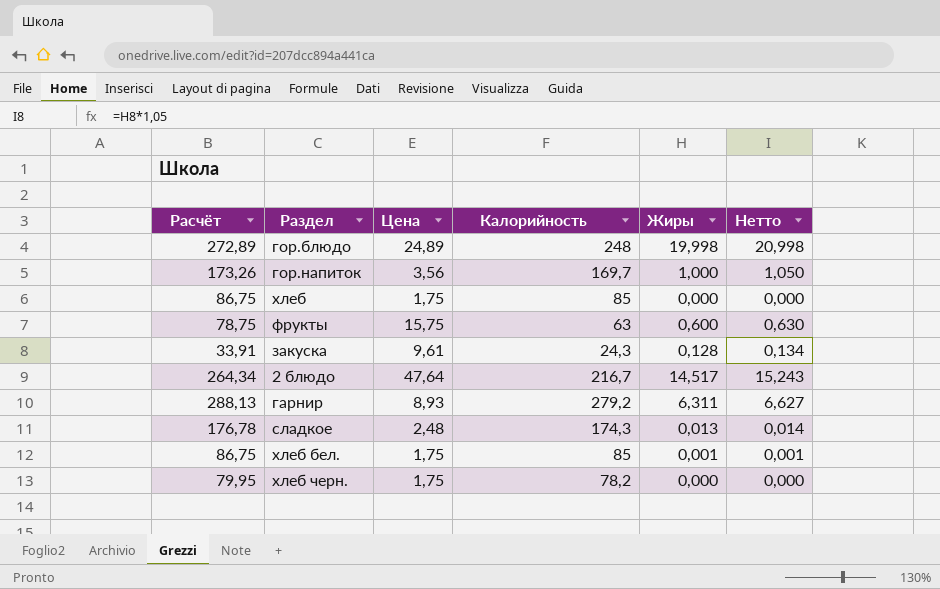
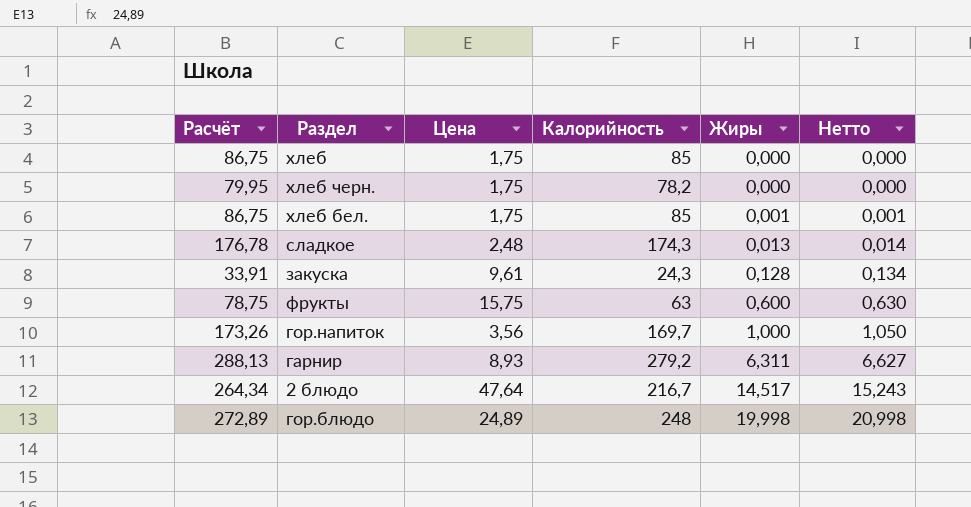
row order: none -> Жиры ascending

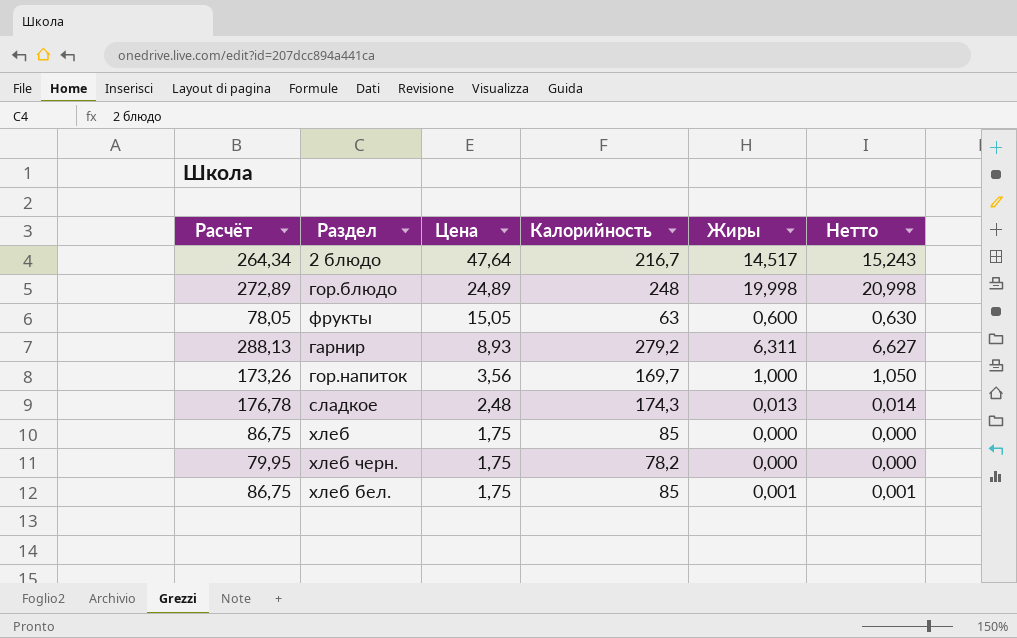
row order: Жиры ascending -> Цена descending
row закуска: 33,91 | 9,61 | 24,3 | 0,128 | 0,134 -> none
фрукты | Расчёт: 78,75 -> 78,05
фрукты | Цена: 15,75 -> 15,05

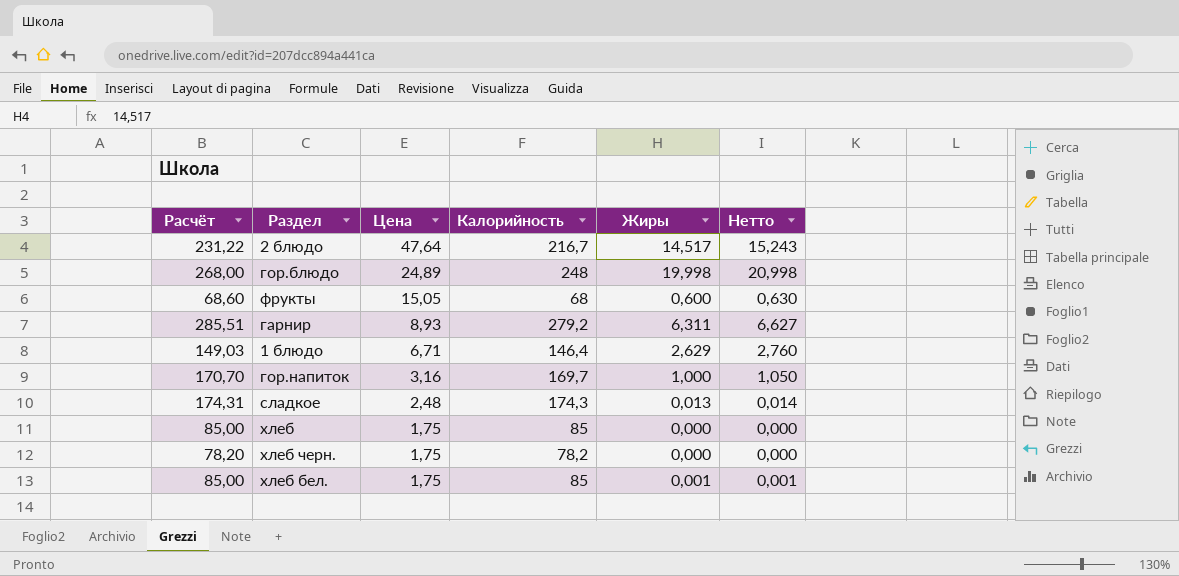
column Расчёт | formula: [Цена] + [Калорийность] -> [Калорийность] + [Жиры]
фрукты | Калорийность: 63 -> 68
row 1 блюдо: none -> 149,03 | 6,71 | 146,4 | 2,629 | 2,760
гор.напиток | Цена: 3,56 -> 3,16

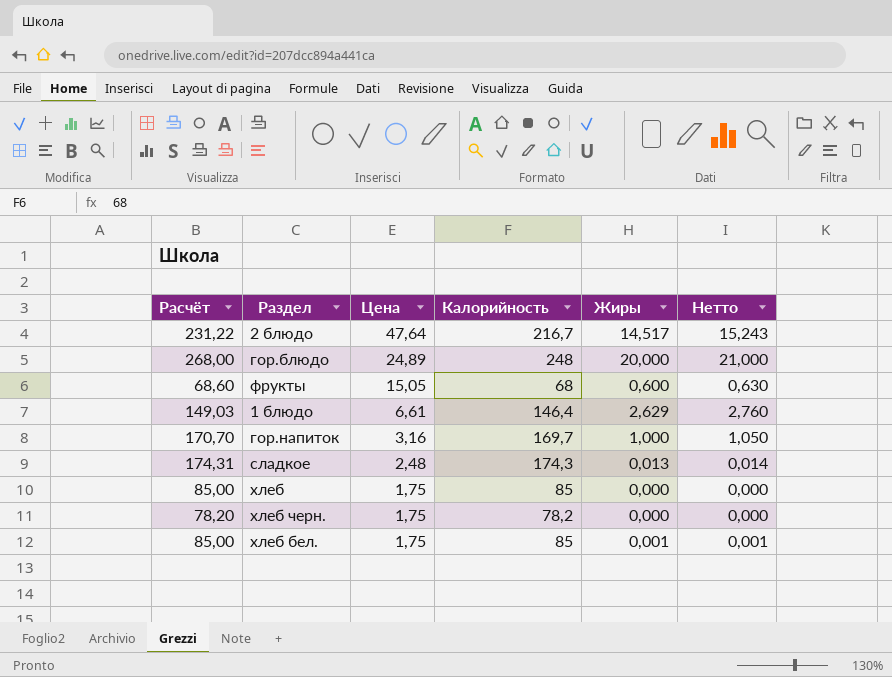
row гарнир: 285,51 | 8,93 | 279,2 | 6,311 | 6,627 -> none
гор.блюдо | Жиры: 19,998 -> 20,000
гор.блюдо | Нетто: 20,998 -> 21,000
1 блюдо | Цена: 6,71 -> 6,61

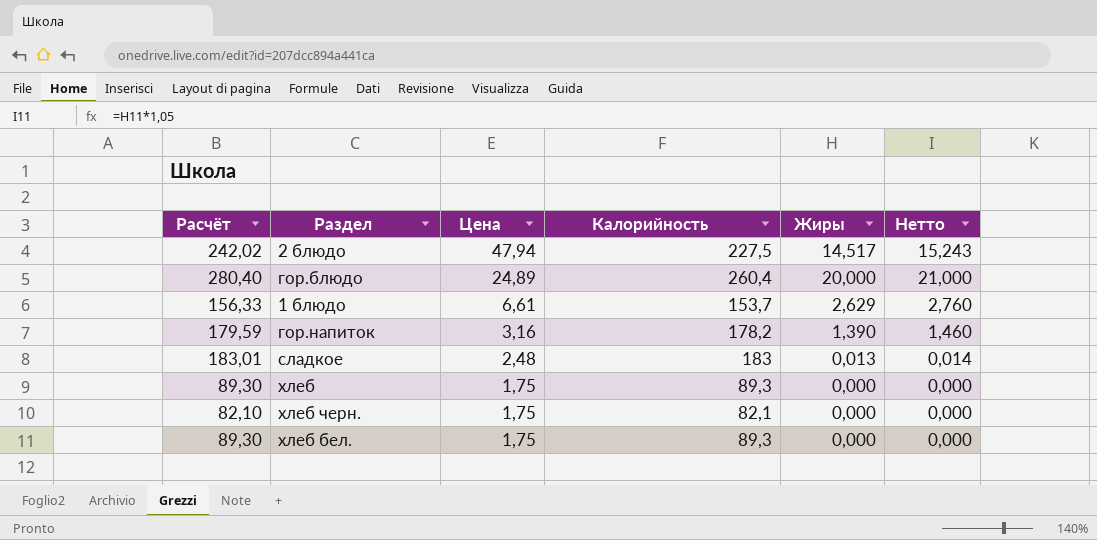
row фрукты: 68,60 | 15,05 | 68 | 0,600 | 0,630 -> none
2 блюдо | Расчёт: 231,22 -> 242,02
2 блюдо | Цена: 47,64 -> 47,94
2 блюдо | Калорийность: 216,7 -> 227,5
гор.блюдо | Расчёт: 268,00 -> 280,40
гор.блюдо | Калорийность: 248 -> 260,4
1 блюдо | Расчёт: 149,03 -> 156,33
1 блюдо | Калорийность: 146,4 -> 153,7
гор.напиток | Расчёт: 170,70 -> 179,59
гор.напиток | Калорийность: 169,7 -> 178,2
гор.напиток | Жиры: 1,000 -> 1,390
гор.напиток | Нетто: 1,050 -> 1,460
сладкое | Расчёт: 174,31 -> 183,01
сладкое | Калорийность: 174,3 -> 183
хлеб | Расчёт: 85,00 -> 89,30
хлеб | Калорийность: 85 -> 89,3
хлеб черн. | Расчёт: 78,20 -> 82,10
хлеб черн. | Калорийность: 78,2 -> 82,1
хлеб бел. | Расчёт: 85,00 -> 89,30
хлеб бел. | Калорийность: 85 -> 89,3
хлеб бел. | Жиры: 0,001 -> 0,000
хлеб бел. | Нетто: 0,001 -> 0,000

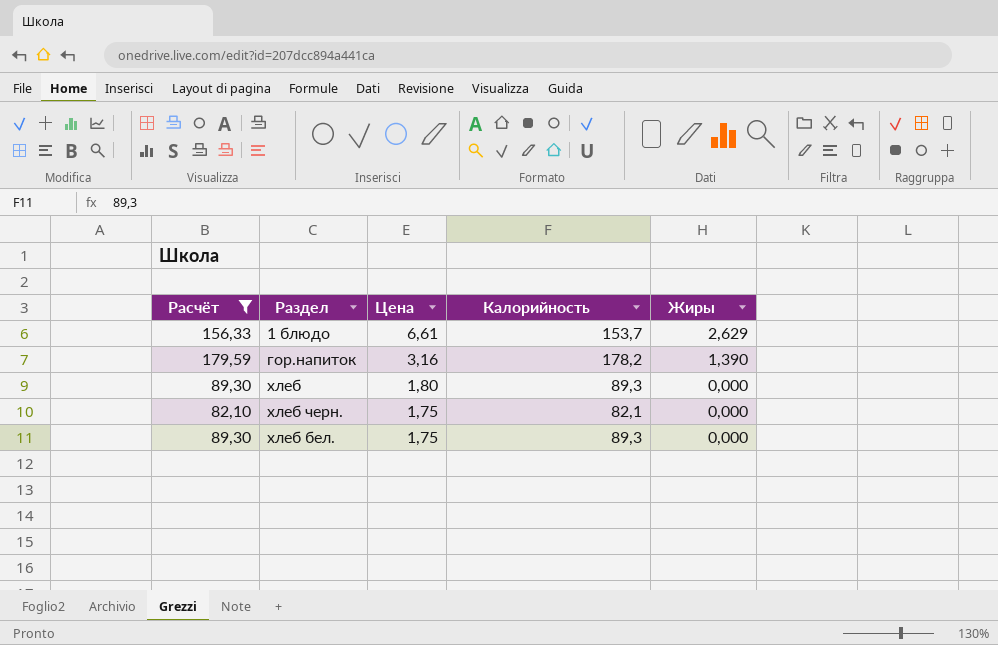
filter: none -> Расчёт <= 179,59
column Нетто | formula: [Жиры] * 1,05 -> none
хлеб | Цена: 1,75 -> 1,80

